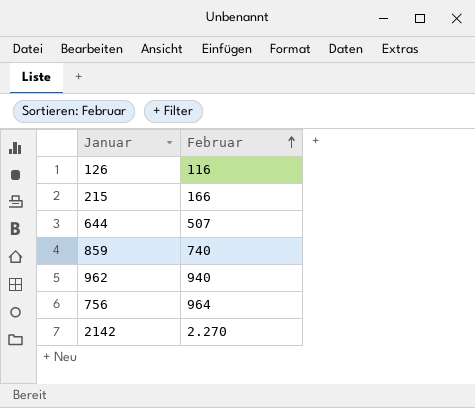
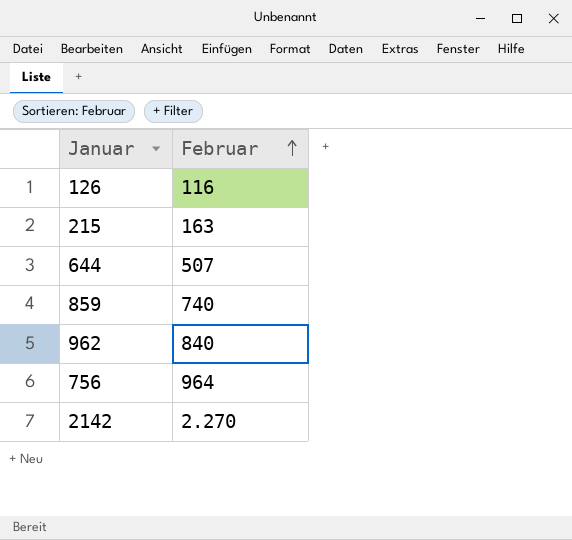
215 | Februar: 166 -> 163
962 | Februar: 940 -> 840

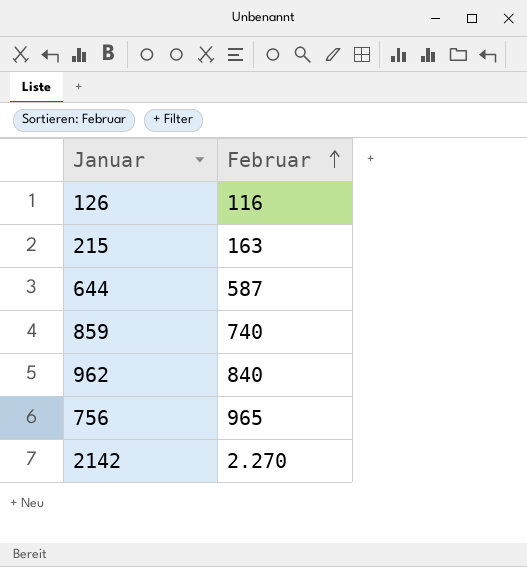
644 | Februar: 507 -> 587
756 | Februar: 964 -> 965

